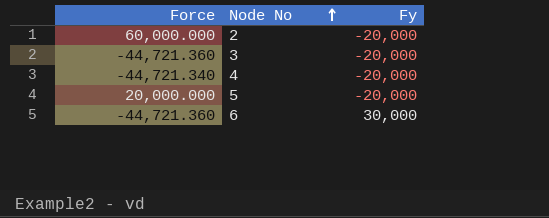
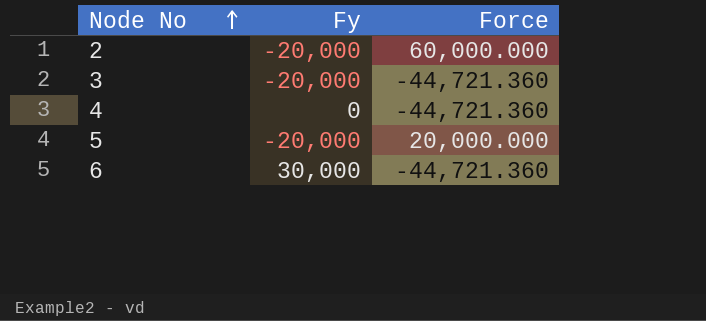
column Force | position: 1 -> 3
4 | Fy: -20,000 -> 0
4 | Force: -44,721.340 -> -44,721.360

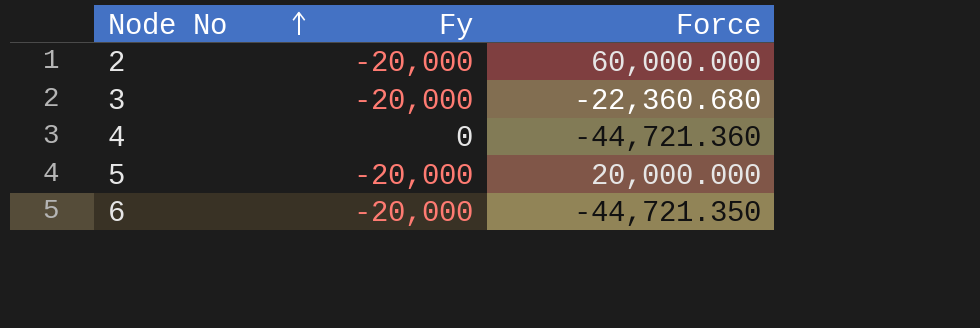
3 | Force: -44,721.360 -> -22,360.680
6 | Fy: 30,000 -> -20,000
6 | Force: -44,721.360 -> -44,721.350

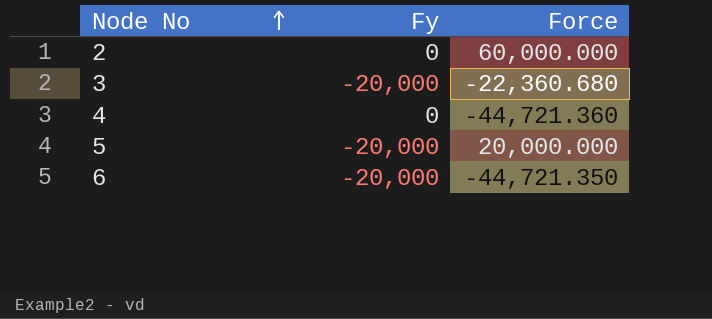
2 | Fy: -20,000 -> 0

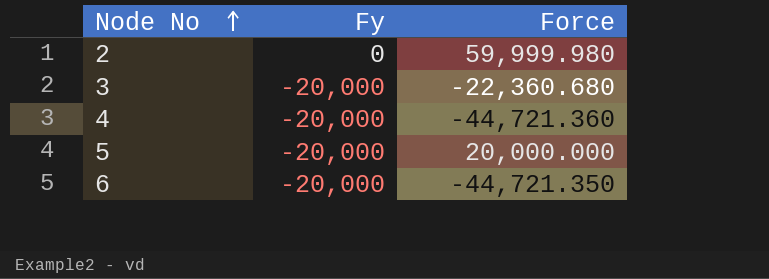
2 | Force: 60,000.000 -> 59,999.980
4 | Fy: 0 -> -20,000

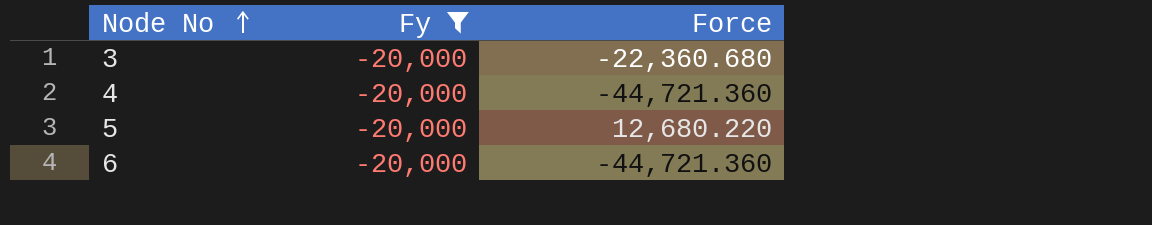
filter: none -> Fy = -20,000
5 | Force: 20,000.000 -> 12,680.220
6 | Force: -44,721.350 -> -44,721.360

